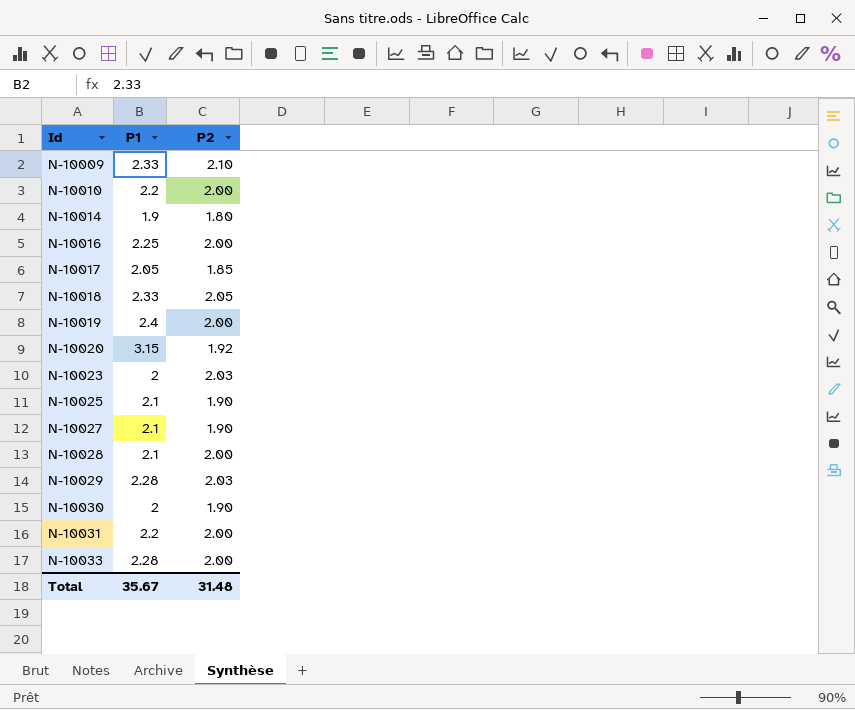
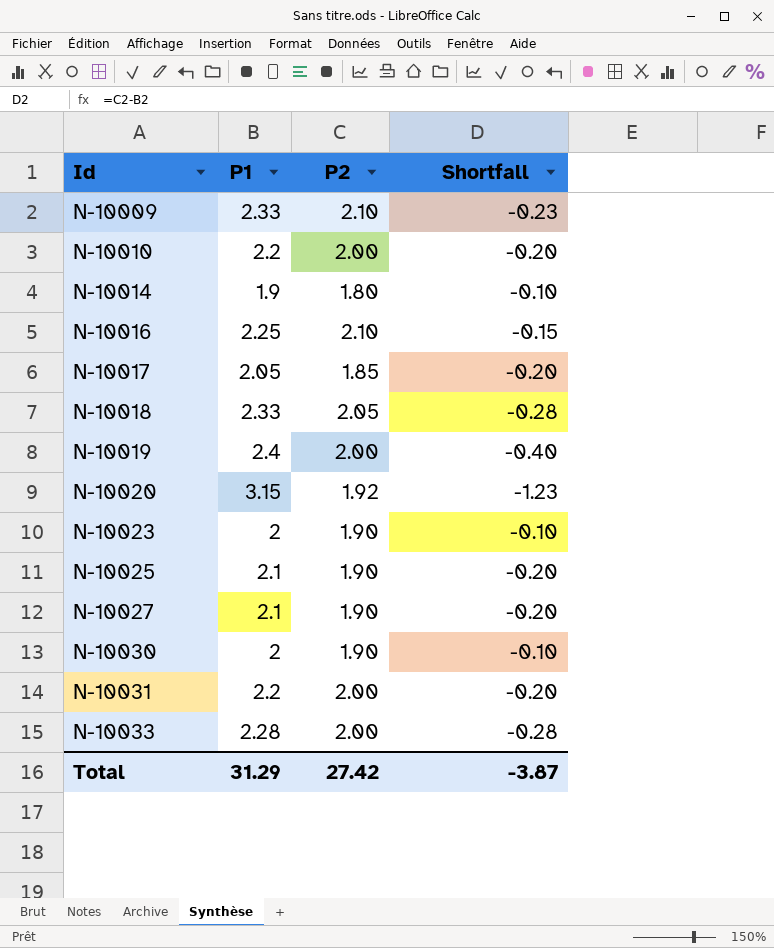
column Shortfall | formula: none -> [P2] - [P1]
row N-10028: 2.1 | 2.00 -> none
row N-10029: 2.28 | 2.03 -> none
N-10016 | P2: 2.00 -> 2.10
N-10023 | P2: 2.03 -> 1.90
Total | P1: 35.67 -> 31.29
Total | P2: 31.48 -> 27.42

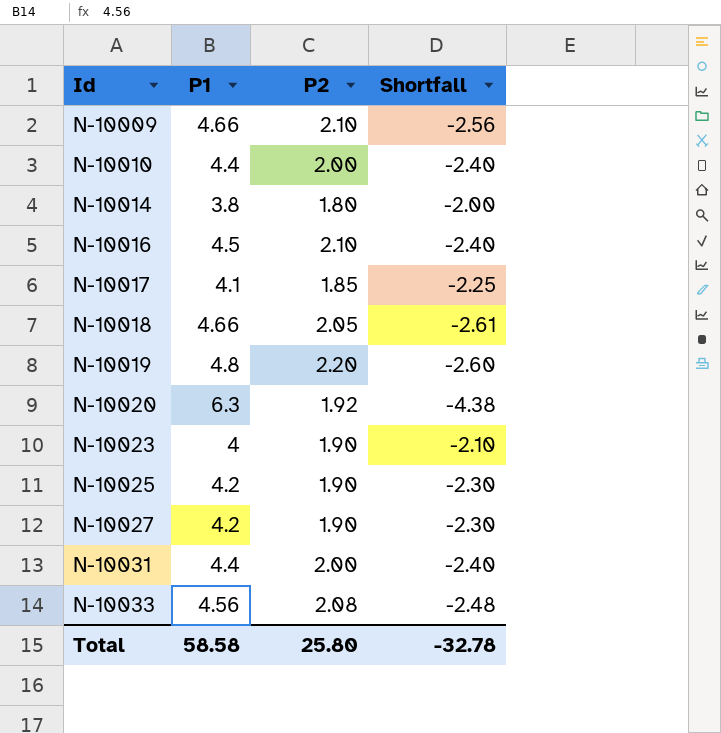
row N-10030: 2 | 1.90 | -0.10 -> none
N-10009 | P1: 2.33 -> 4.66
N-10009 | Shortfall: -0.23 -> -2.56
N-10010 | P1: 2.2 -> 4.4
N-10010 | Shortfall: -0.20 -> -2.40
N-10014 | P1: 1.9 -> 3.8
N-10014 | Shortfall: -0.10 -> -2.00
N-10016 | P1: 2.25 -> 4.5
N-10016 | Shortfall: -0.15 -> -2.40
N-10017 | P1: 2.05 -> 4.1
N-10017 | Shortfall: -0.20 -> -2.25
N-10018 | P1: 2.33 -> 4.66
N-10018 | Shortfall: -0.28 -> -2.61
N-10019 | P1: 2.4 -> 4.8
N-10019 | P2: 2.00 -> 2.20
N-10019 | Shortfall: -0.40 -> -2.60
N-10020 | P1: 3.15 -> 6.3
N-10020 | Shortfall: -1.23 -> -4.38
N-10023 | P1: 2 -> 4
N-10023 | Shortfall: -0.10 -> -2.10
N-10025 | P1: 2.1 -> 4.2
N-10025 | Shortfall: -0.20 -> -2.30
N-10027 | P1: 2.1 -> 4.2
N-10027 | Shortfall: -0.20 -> -2.30
N-10031 | P1: 2.2 -> 4.4
N-10031 | Shortfall: -0.20 -> -2.40
N-10033 | P1: 2.28 -> 4.56
N-10033 | P2: 2.00 -> 2.08
N-10033 | Shortfall: -0.28 -> -2.48
Total | P1: 31.29 -> 58.58
Total | P2: 27.42 -> 25.80
Total | Shortfall: -3.87 -> -32.78

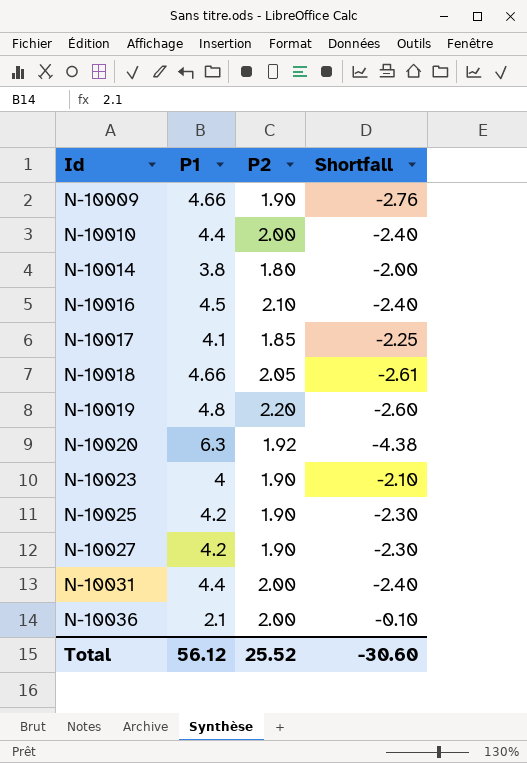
row N-10033: 4.56 | 2.08 | -2.48 -> none
N-10009 | P2: 2.10 -> 1.90
N-10009 | Shortfall: -2.56 -> -2.76
row N-10036: none -> 2.1 | 2.00 | -0.10
Total | P1: 58.58 -> 56.12
Total | P2: 25.80 -> 25.52
Total | Shortfall: -32.78 -> -30.60

